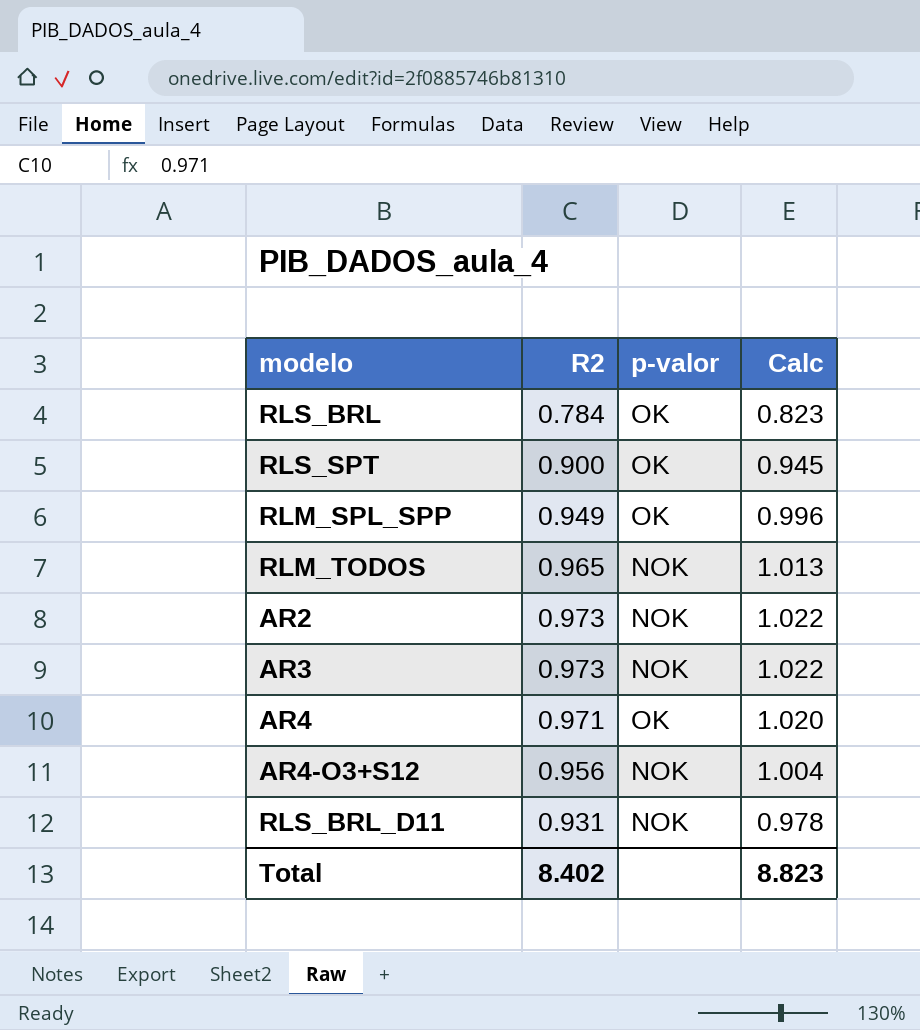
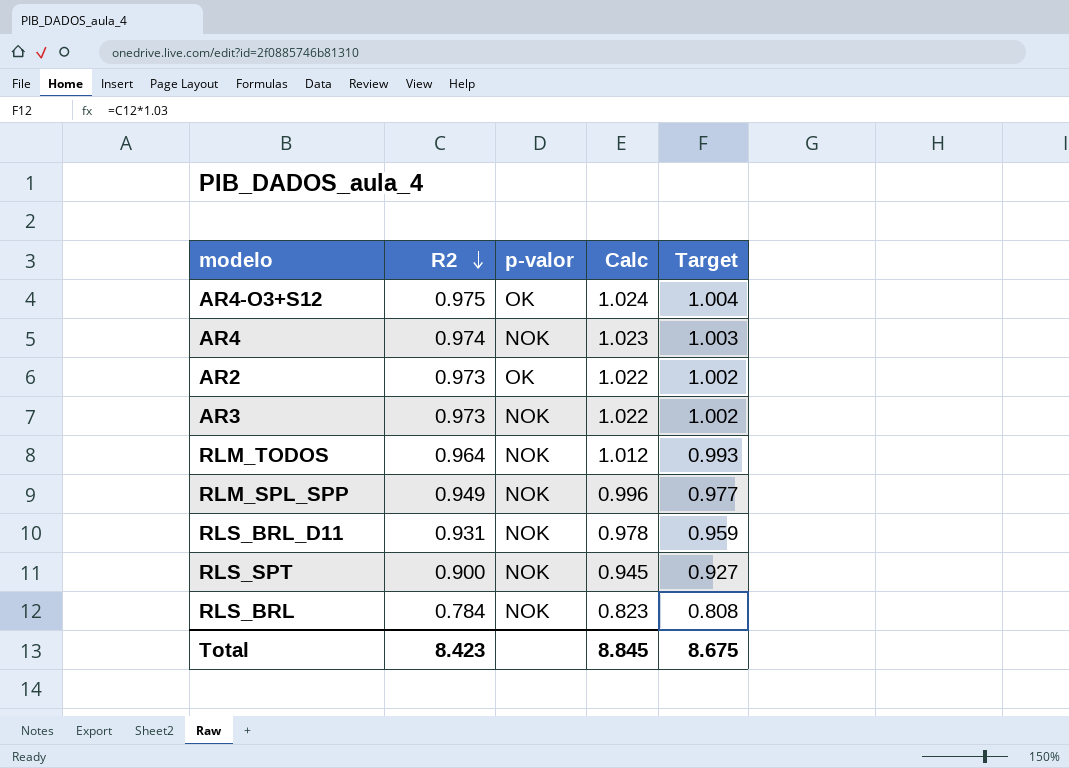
row order: none -> R2 descending
column Target | formula: none -> [R2] * 1.03
AR4-O3+S12 | R2: 0.956 -> 0.975
AR4-O3+S12 | p-valor: NOK -> OK
AR4-O3+S12 | Calc: 1.004 -> 1.024
AR4 | R2: 0.971 -> 0.974
AR4 | p-valor: OK -> NOK
AR4 | Calc: 1.020 -> 1.023
AR2 | p-valor: NOK -> OK
RLM_TODOS | R2: 0.965 -> 0.964
RLM_TODOS | Calc: 1.013 -> 1.012
RLM_SPL_SPP | p-valor: OK -> NOK
RLS_SPT | p-valor: OK -> NOK
RLS_BRL | p-valor: OK -> NOK
Total | R2: 8.402 -> 8.423
Total | Calc: 8.823 -> 8.845

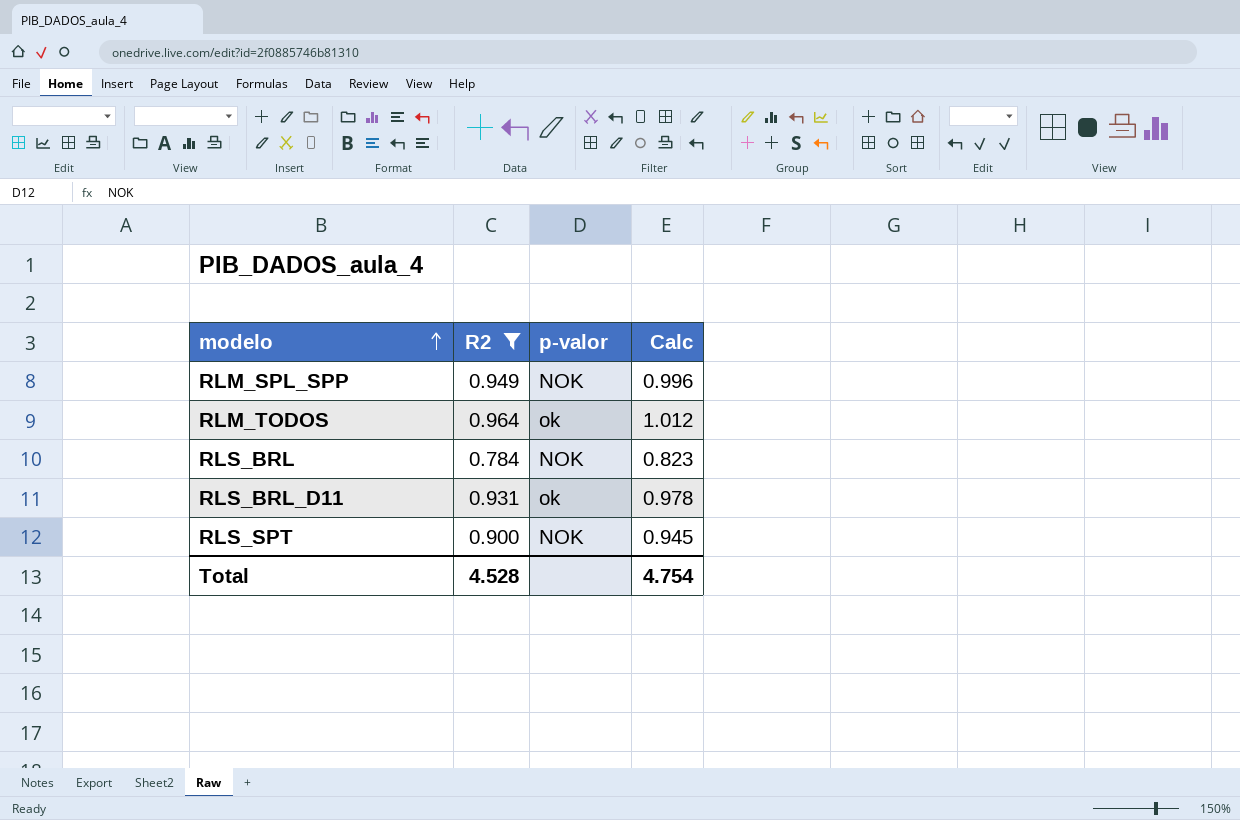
filter: none -> R2 <= 0.964
row order: R2 descending -> modelo ascending
column Target | formula: [R2] * 1.03 -> none
RLM_TODOS | p-valor: NOK -> ok
RLS_BRL_D11 | p-valor: NOK -> ok
Total | R2: 8.423 -> 4.528
Total | Calc: 8.845 -> 4.754

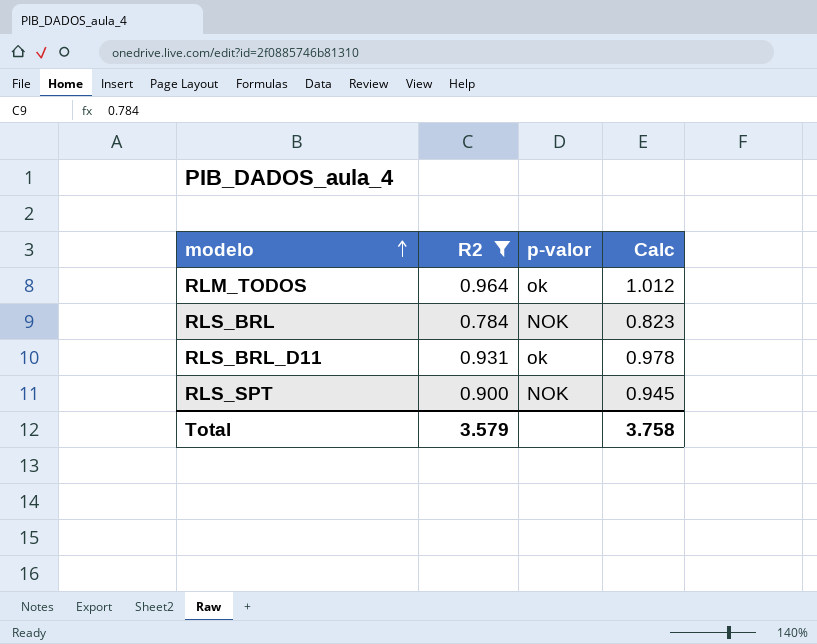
row RLM_SPL_SPP: 0.949 | NOK | 0.996 -> none
Total | R2: 4.528 -> 3.579
Total | Calc: 4.754 -> 3.758

